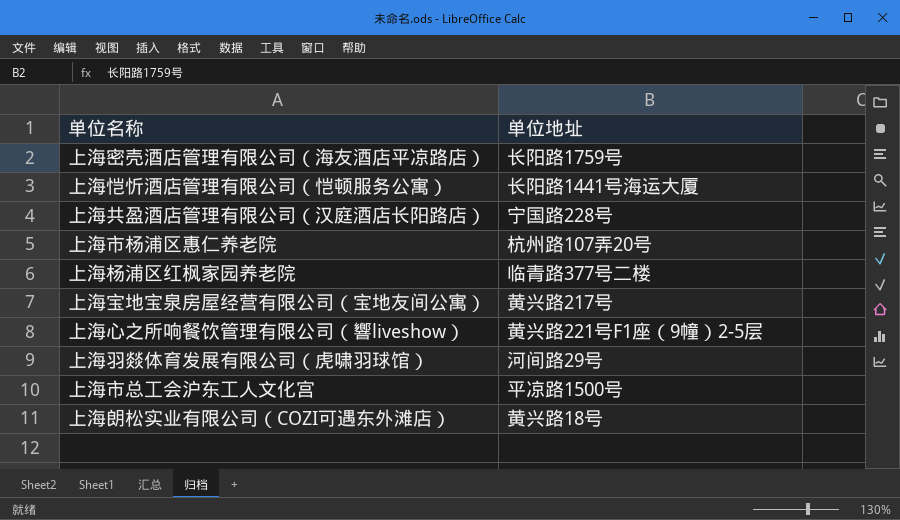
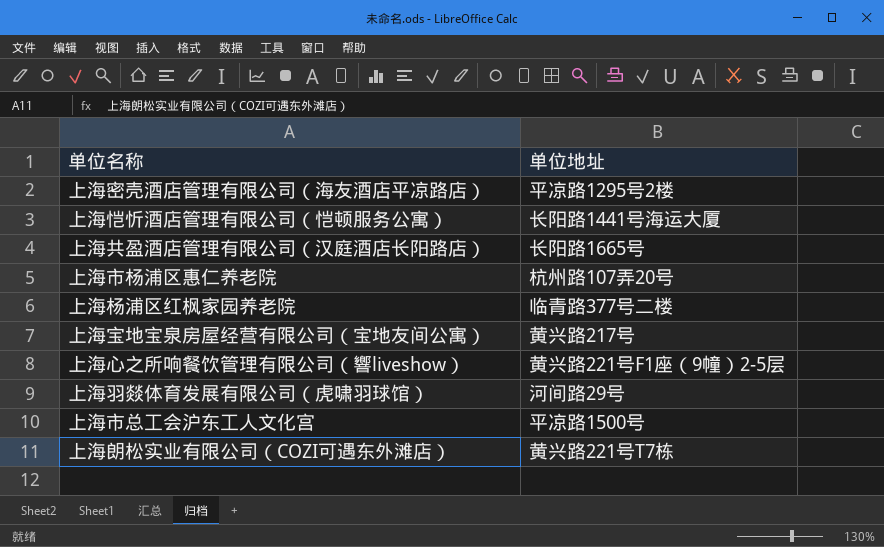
上海密壳酒店管理有限公司（海友酒店平凉路店） | 单位地址: 长阳路1759号 -> 平凉路1295号2楼
上海共盈酒店管理有限公司（汉庭酒店长阳路店） | 单位地址: 宁国路228号 -> 长阳路1665号
上海朗松实业有限公司（COZI可遇东外滩店） | 单位地址: 黄兴路18号 -> 黄兴路221号T7栋

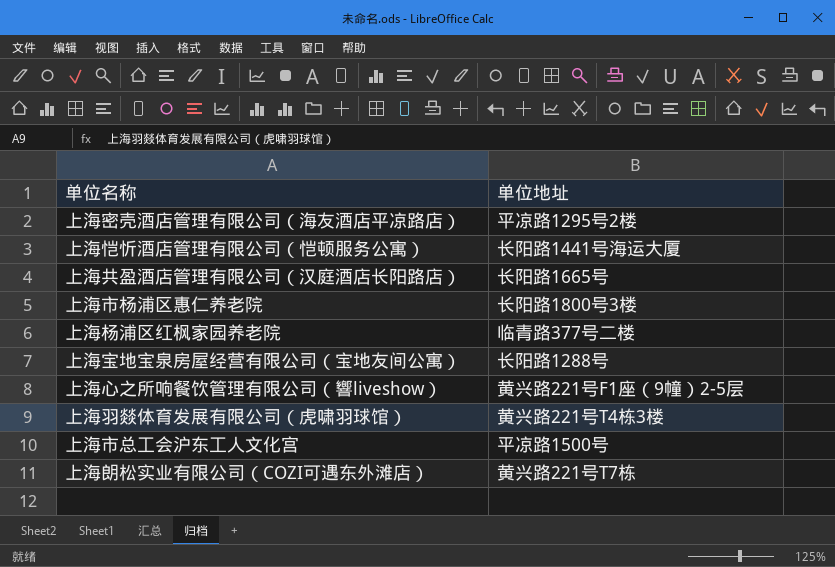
上海市杨浦区惠仁养老院 | 单位地址: 杭州路107弄20号 -> 长阳路1800号3楼
上海宝地宝泉房屋经营有限公司（宝地友间公寓） | 单位地址: 黄兴路217号 -> 长阳路1288号
上海羽燚体育发展有限公司（虎啸羽球馆） | 单位地址: 河间路29号 -> 黄兴路221号T4栋3楼

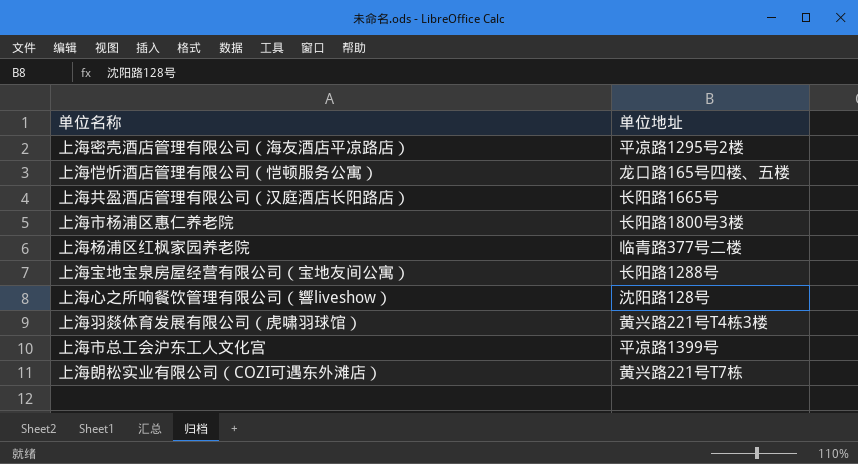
上海恺忻酒店管理有限公司（恺顿服务公寓） | 单位地址: 长阳路1441号海运大厦 -> 龙口路165号四楼、五楼
上海心之所响餐饮管理有限公司（響liveshow） | 单位地址: 黄兴路221号F1座（9幢）2-5层 -> 沈阳路128号
上海市总工会沪东工人文化宫 | 单位地址: 平凉路1500号 -> 平凉路1399号

